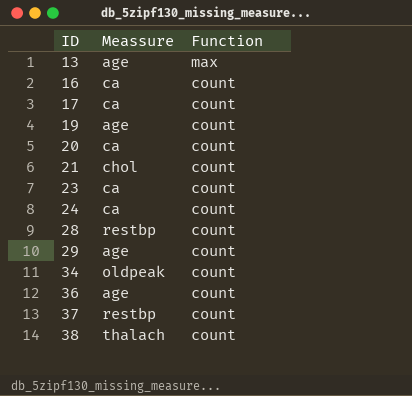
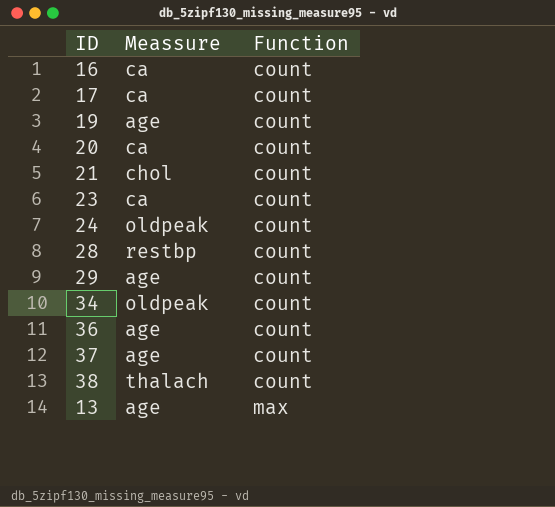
row order: ID ascending -> Function ascending
24 | Meassure: ca -> oldpeak
37 | Meassure: restbp -> age

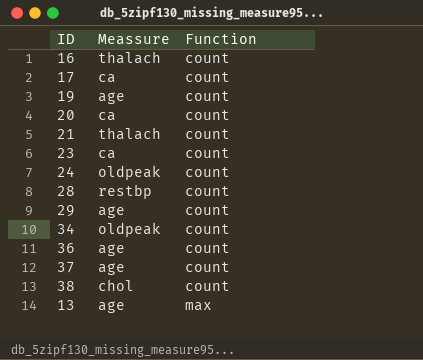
16 | Meassure: ca -> thalach
21 | Meassure: chol -> thalach
38 | Meassure: thalach -> chol

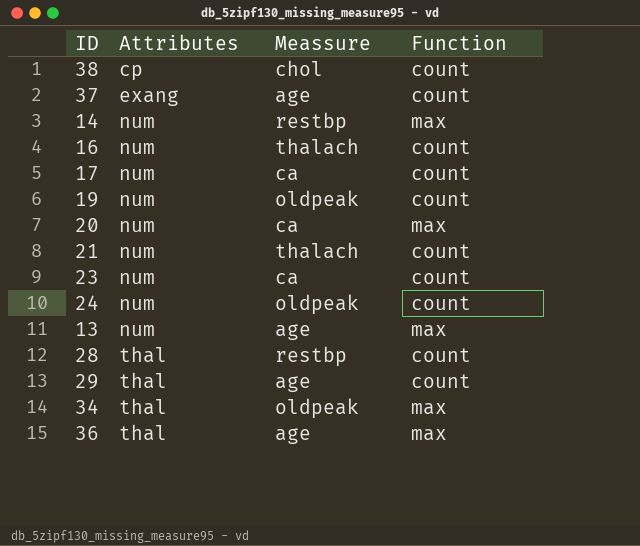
row order: Function ascending -> Attributes ascending
column Attributes | position: none -> 2
row 14: none -> num | restbp | max
19 | Meassure: age -> oldpeak
20 | Function: count -> max
34 | Function: count -> max
36 | Function: count -> max

